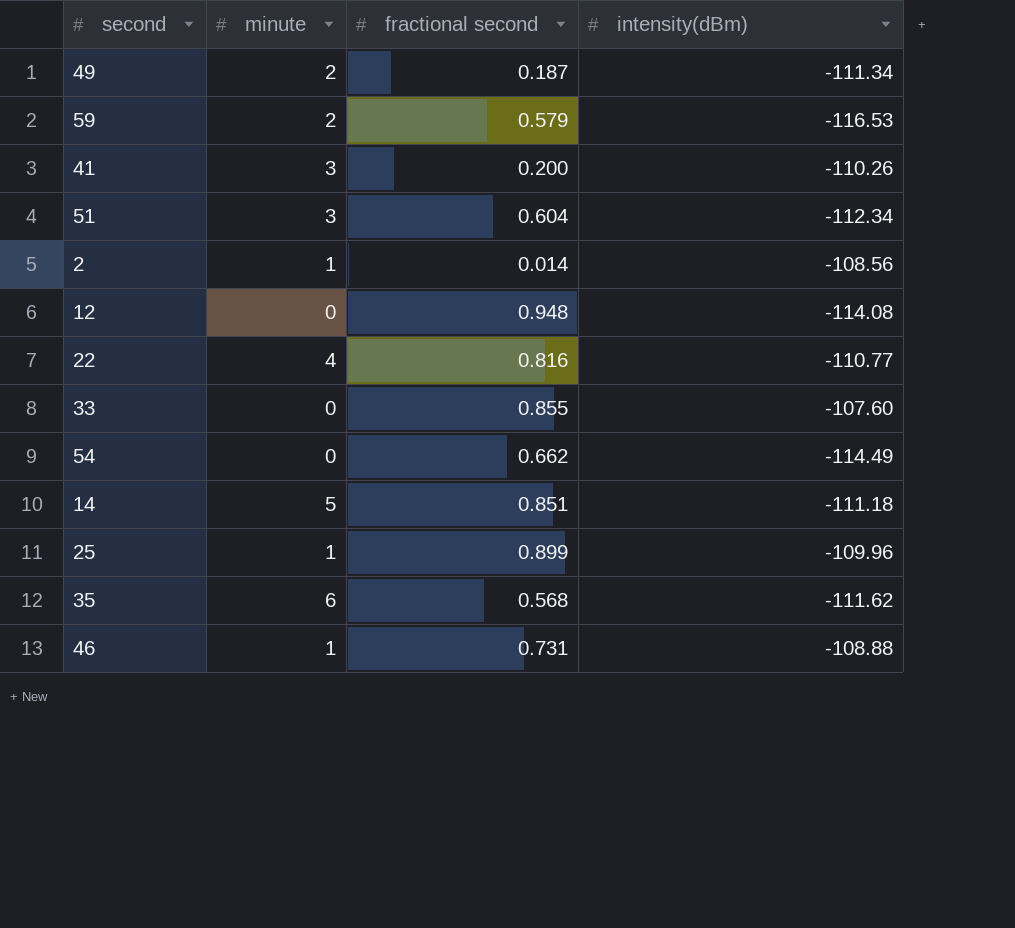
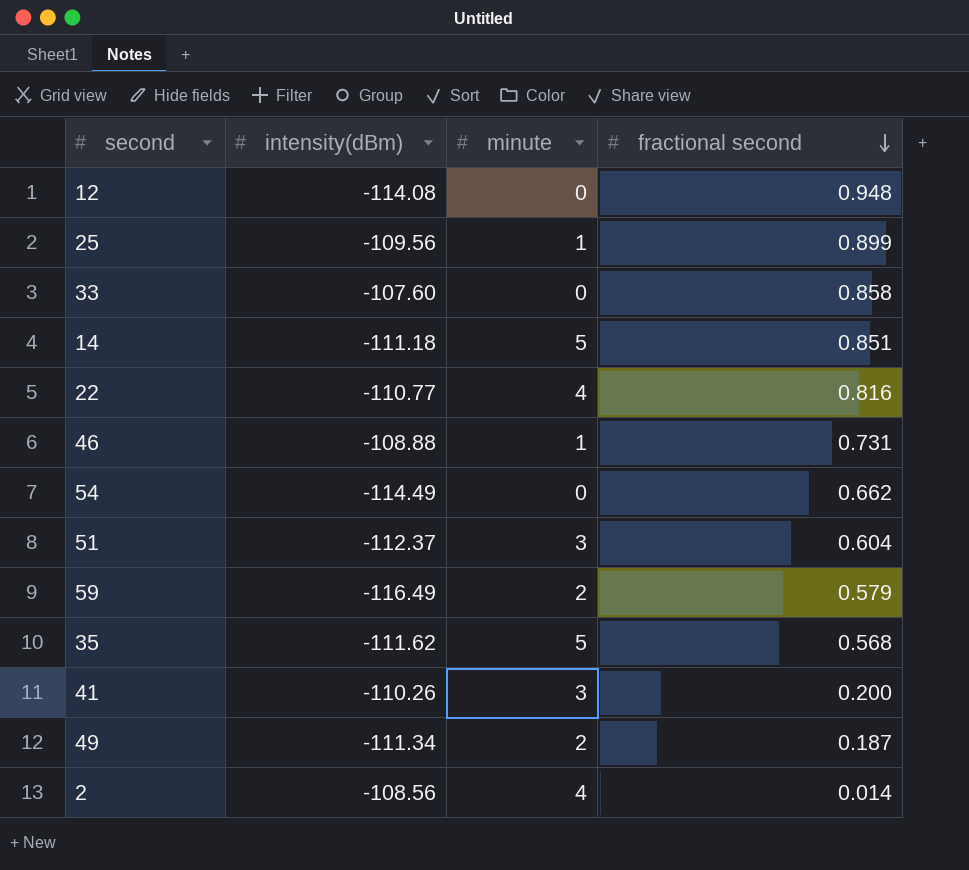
row order: none -> fractional second descending
column intensity(dBm) | position: 4 -> 2
25 | intensity(dBm): -109.96 -> -109.56
33 | fractional second: 0.855 -> 0.858
51 | intensity(dBm): -112.34 -> -112.37
59 | intensity(dBm): -116.53 -> -116.49
35 | minute: 6 -> 5
2 | minute: 1 -> 4

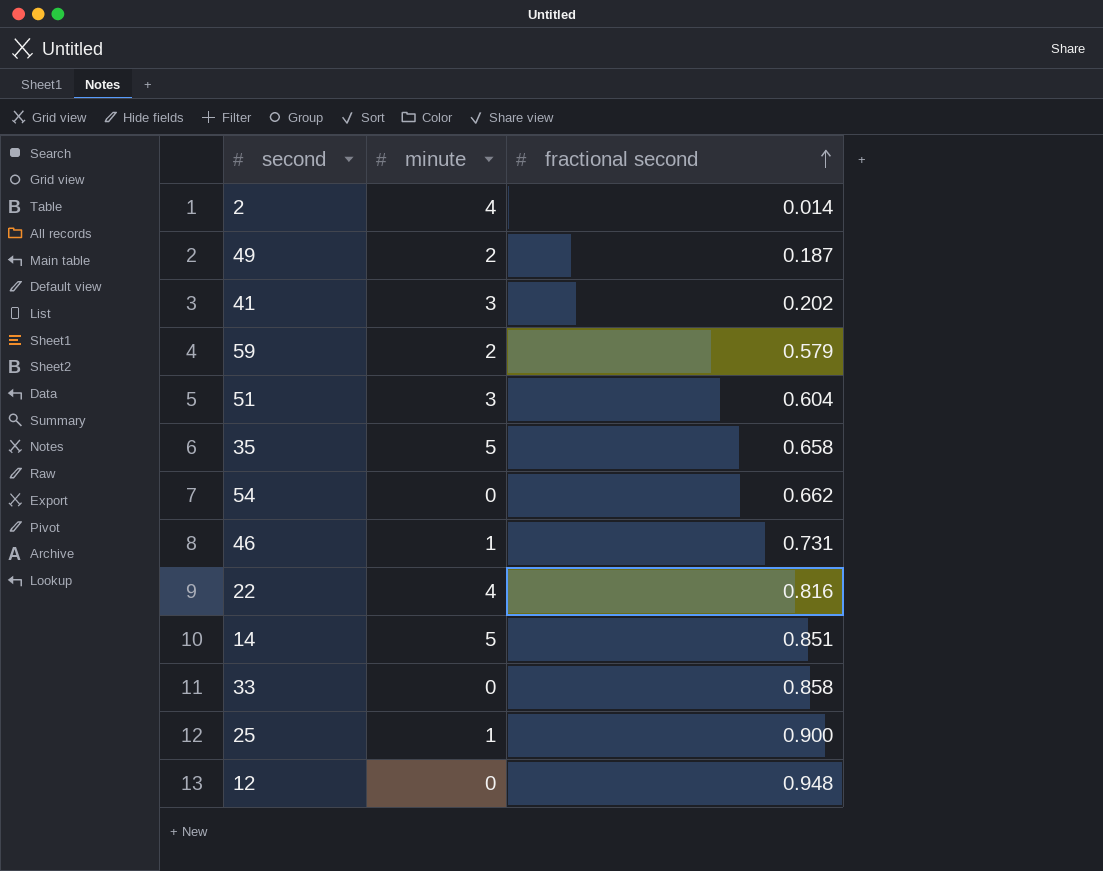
row order: fractional second descending -> fractional second ascending
column intensity(dBm) | position: 2 -> none
41 | fractional second: 0.200 -> 0.202
35 | fractional second: 0.568 -> 0.658
25 | fractional second: 0.899 -> 0.900

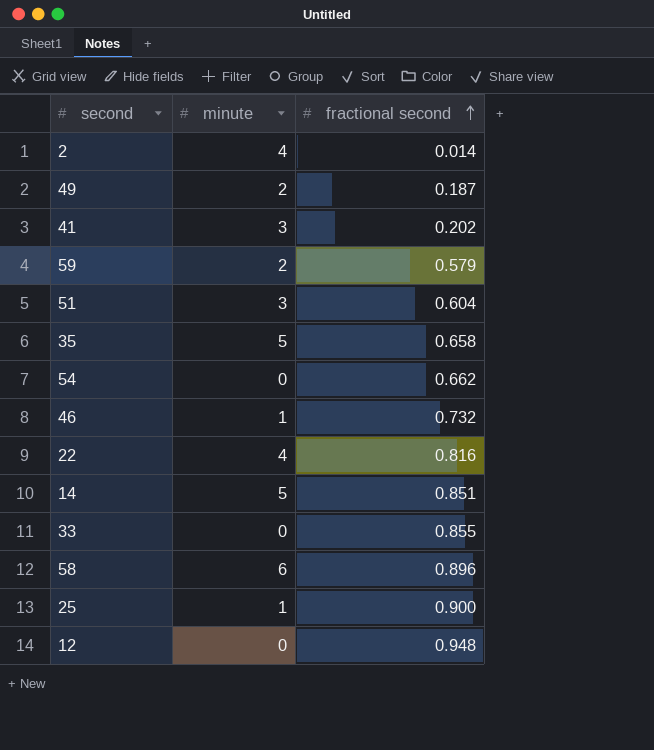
46 | fractional second: 0.731 -> 0.732
33 | fractional second: 0.858 -> 0.855
row 58: none -> 6 | 0.896

